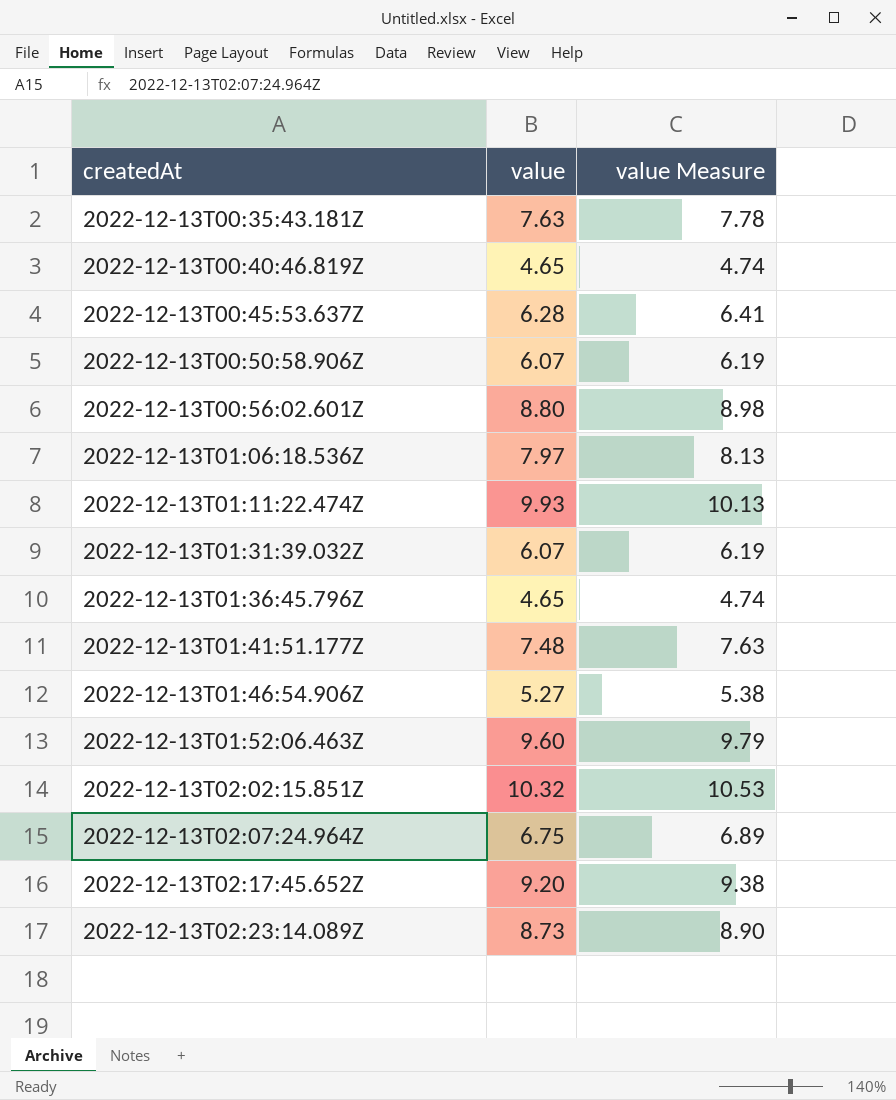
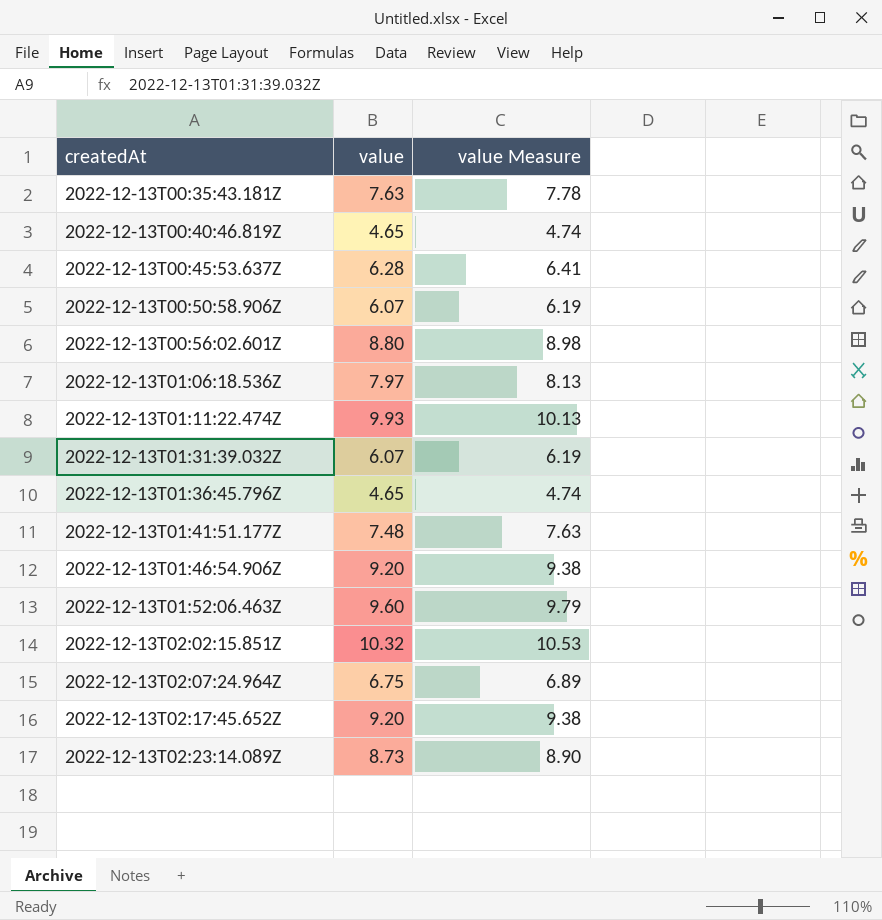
2022-12-13T01:46:54.906Z | value: 5.27 -> 9.20
2022-12-13T01:46:54.906Z | value Measure: 5.38 -> 9.38

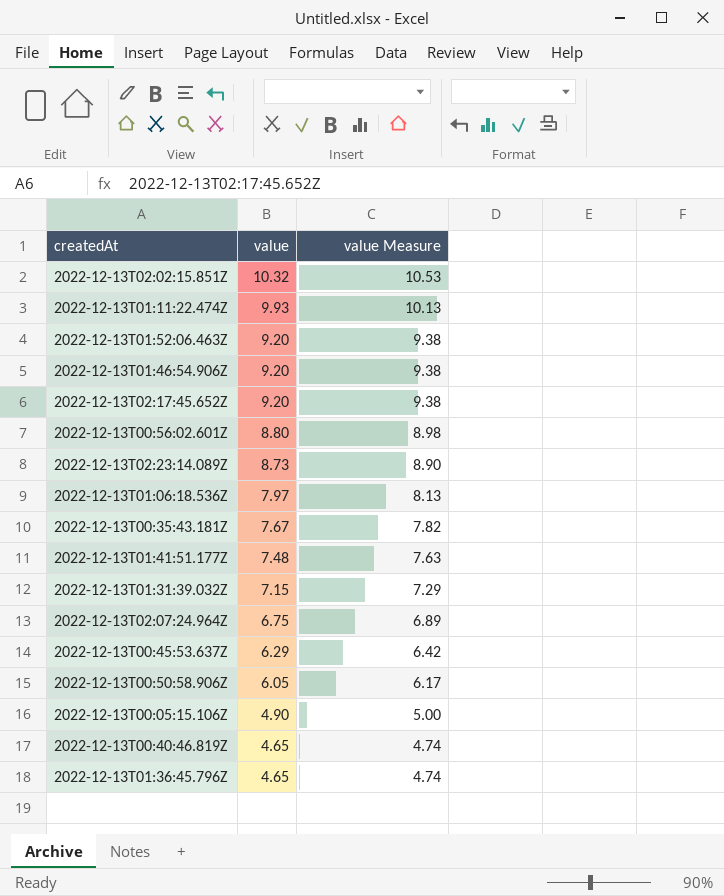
row order: createdAt ascending -> value descending
2022-12-13T01:52:06.463Z | value: 9.60 -> 9.20
2022-12-13T01:52:06.463Z | value Measure: 9.79 -> 9.38
2022-12-13T00:35:43.181Z | value: 7.63 -> 7.67
2022-12-13T00:35:43.181Z | value Measure: 7.78 -> 7.82
2022-12-13T01:31:39.032Z | value: 6.07 -> 7.15
2022-12-13T01:31:39.032Z | value Measure: 6.19 -> 7.29
2022-12-13T00:45:53.637Z | value: 6.28 -> 6.29
2022-12-13T00:45:53.637Z | value Measure: 6.41 -> 6.42
2022-12-13T00:50:58.906Z | value: 6.07 -> 6.05
2022-12-13T00:50:58.906Z | value Measure: 6.19 -> 6.17
row 2022-12-13T00:05:15.106Z: none -> 4.90 | 5.00

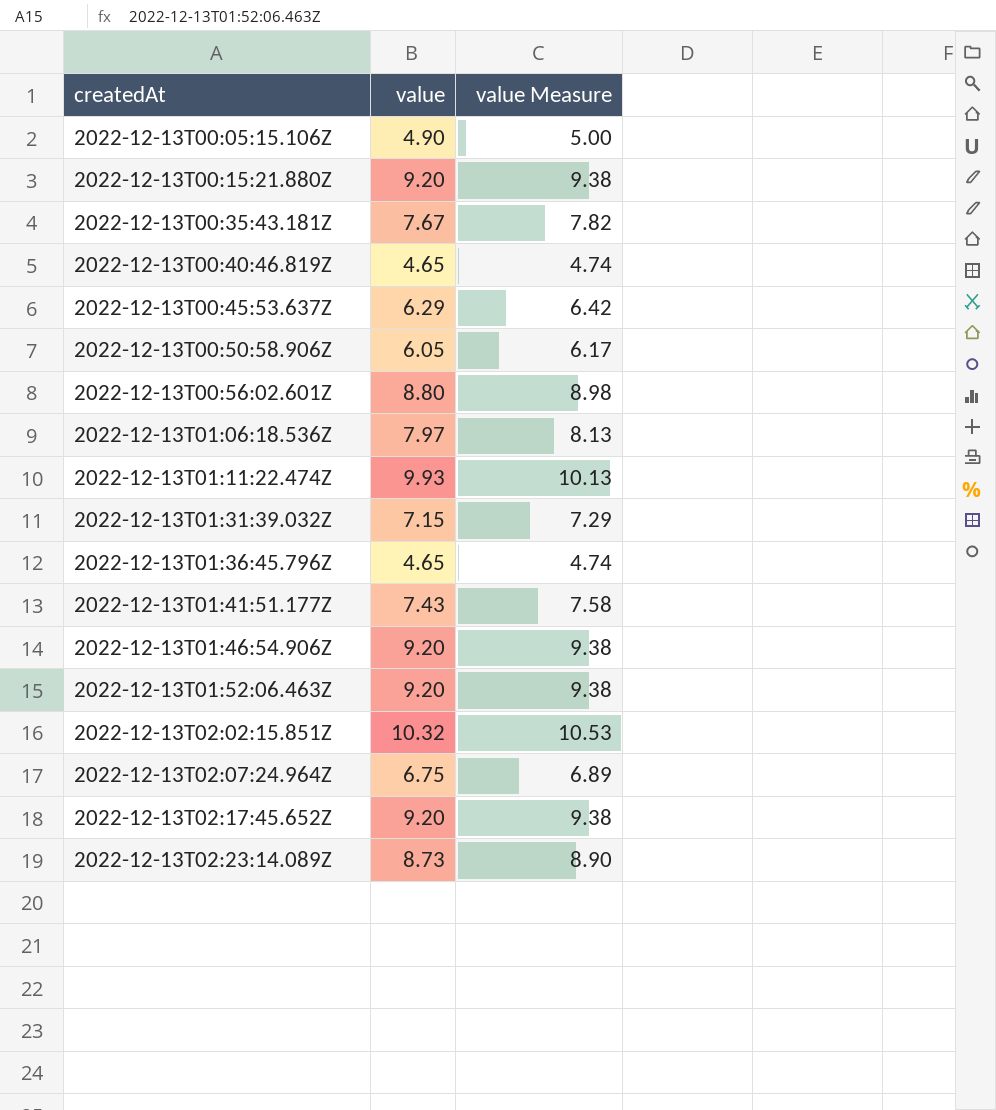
row order: value descending -> createdAt ascending
row 2022-12-13T00:15:21.880Z: none -> 9.20 | 9.38
2022-12-13T01:41:51.177Z | value: 7.48 -> 7.43
2022-12-13T01:41:51.177Z | value Measure: 7.63 -> 7.58

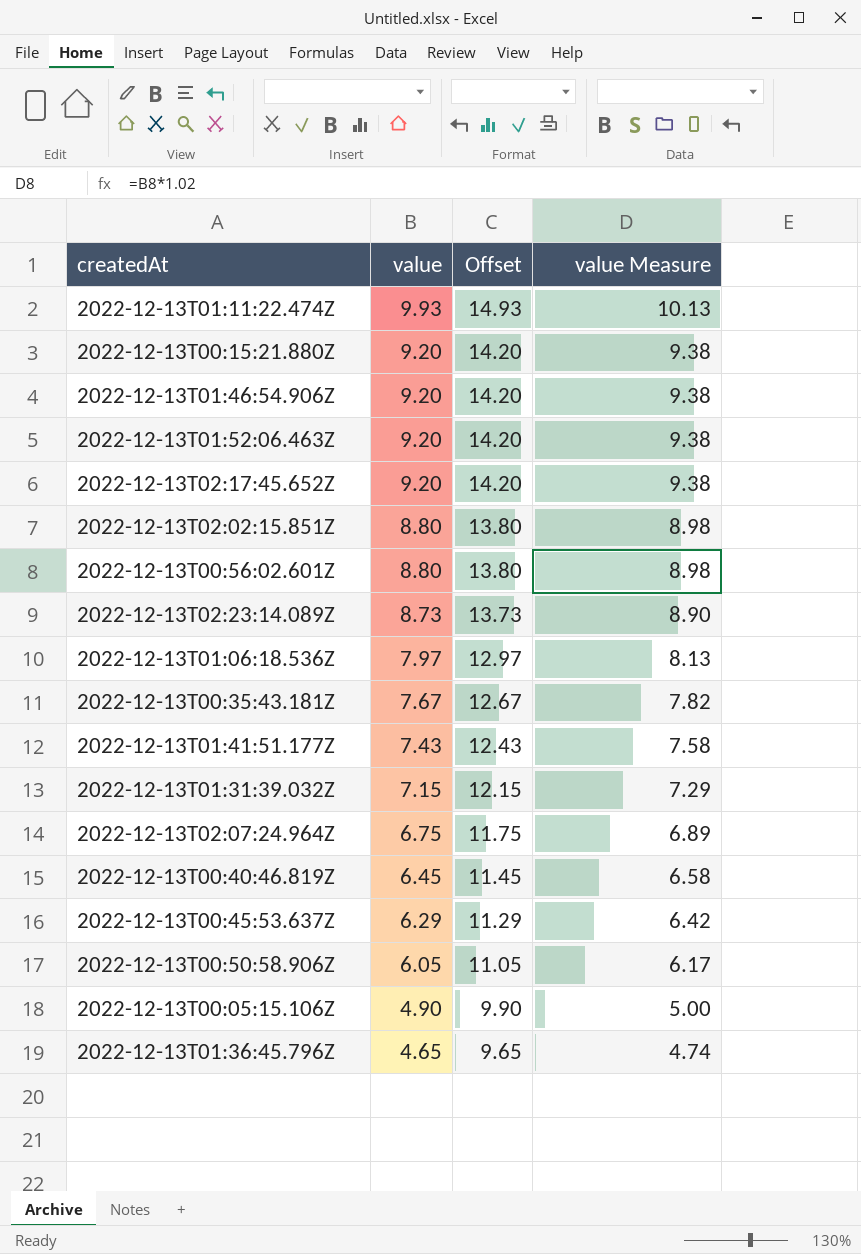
row order: createdAt ascending -> value descending
column Offset | formula: none -> [value] + 5
2022-12-13T02:02:15.851Z | value: 10.32 -> 8.80
2022-12-13T02:02:15.851Z | value Measure: 10.53 -> 8.98
2022-12-13T00:40:46.819Z | value: 4.65 -> 6.45
2022-12-13T00:40:46.819Z | value Measure: 4.74 -> 6.58

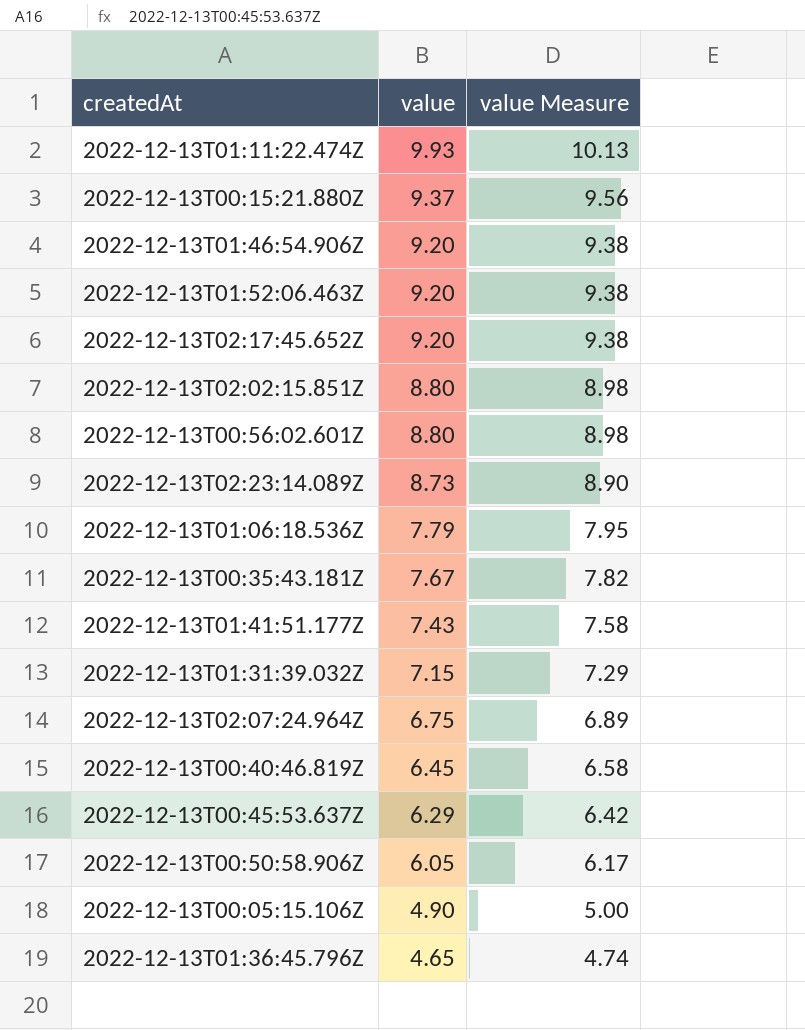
column Offset | formula: [value] + 5 -> none
2022-12-13T00:15:21.880Z | value: 9.20 -> 9.37
2022-12-13T00:15:21.880Z | value Measure: 9.38 -> 9.56
2022-12-13T01:06:18.536Z | value: 7.97 -> 7.79
2022-12-13T01:06:18.536Z | value Measure: 8.13 -> 7.95

